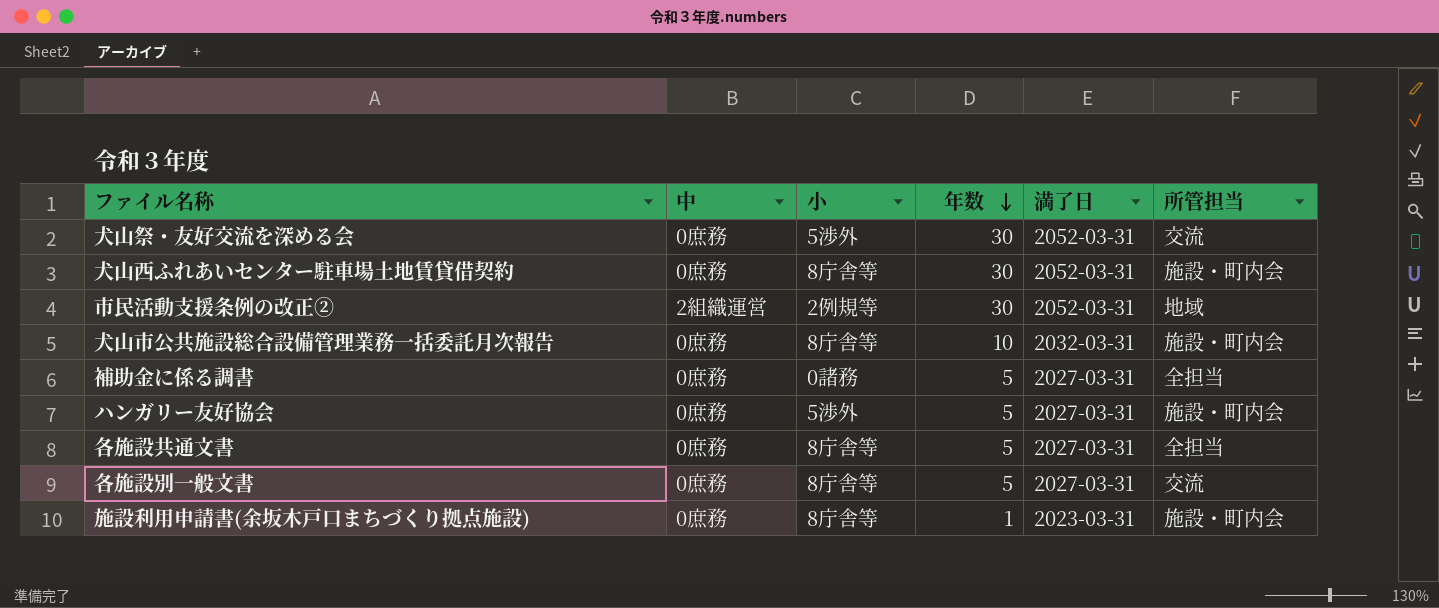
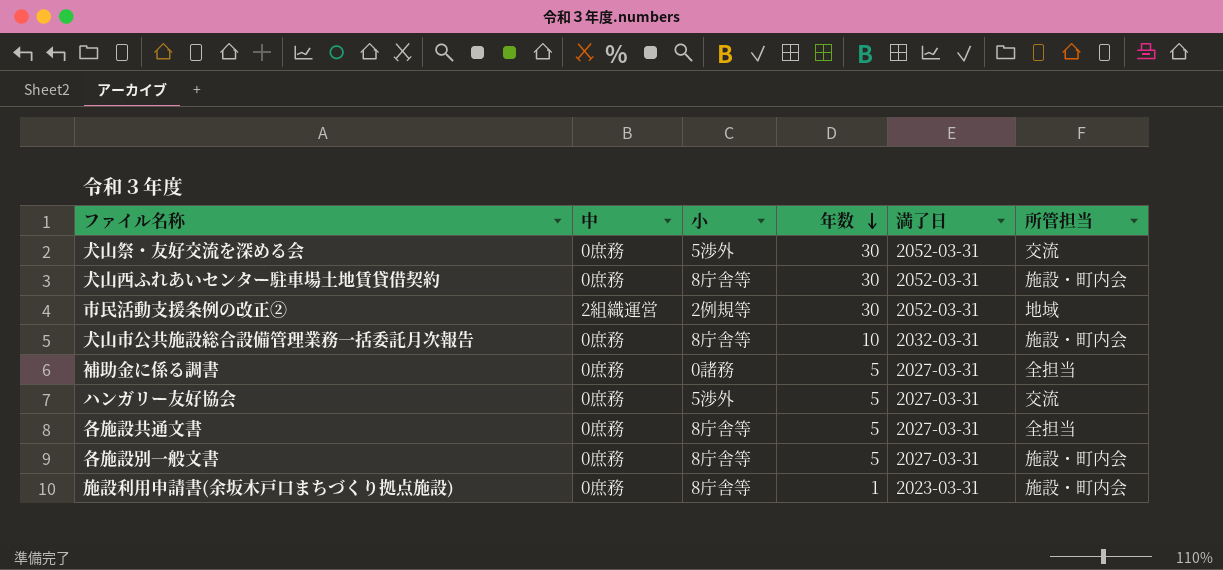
ハンガリー友好協会 | 所管担当: 施設・町内会 -> 交流
各施設別一般文書 | 所管担当: 交流 -> 施設・町内会

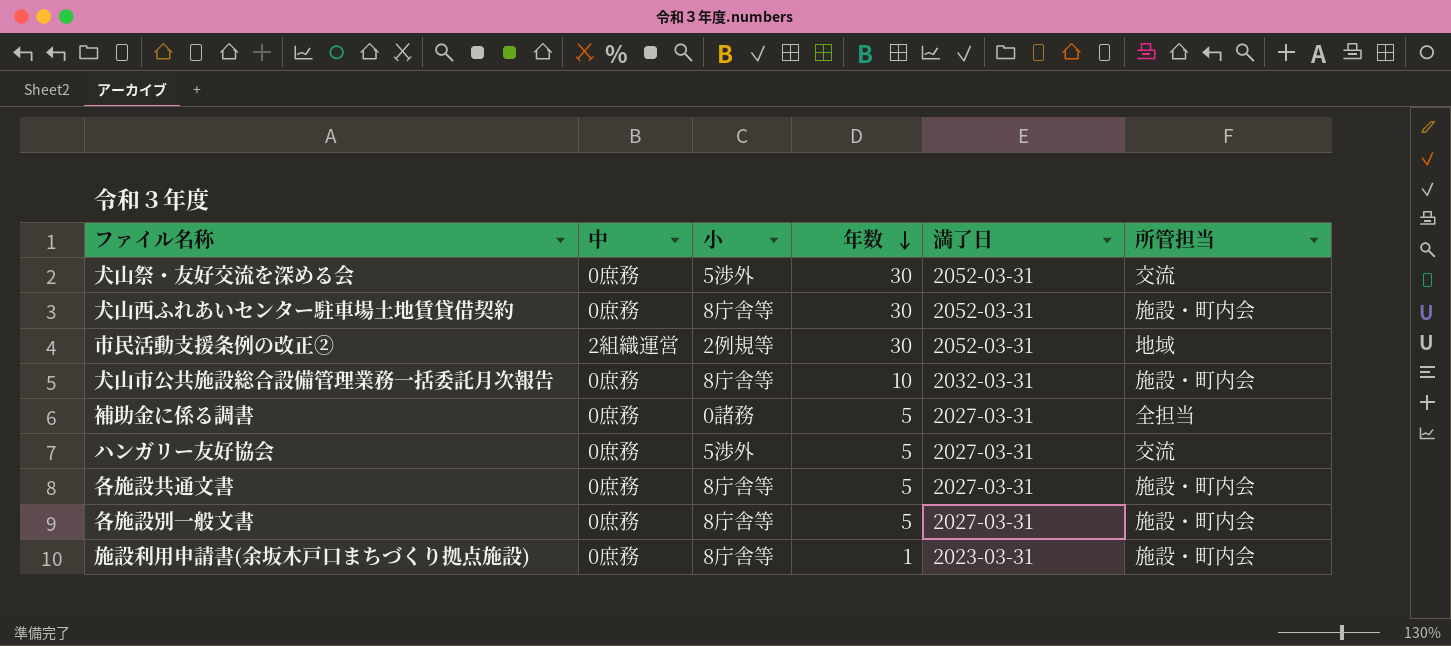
各施設共通文書 | 所管担当: 全担当 -> 施設・町内会

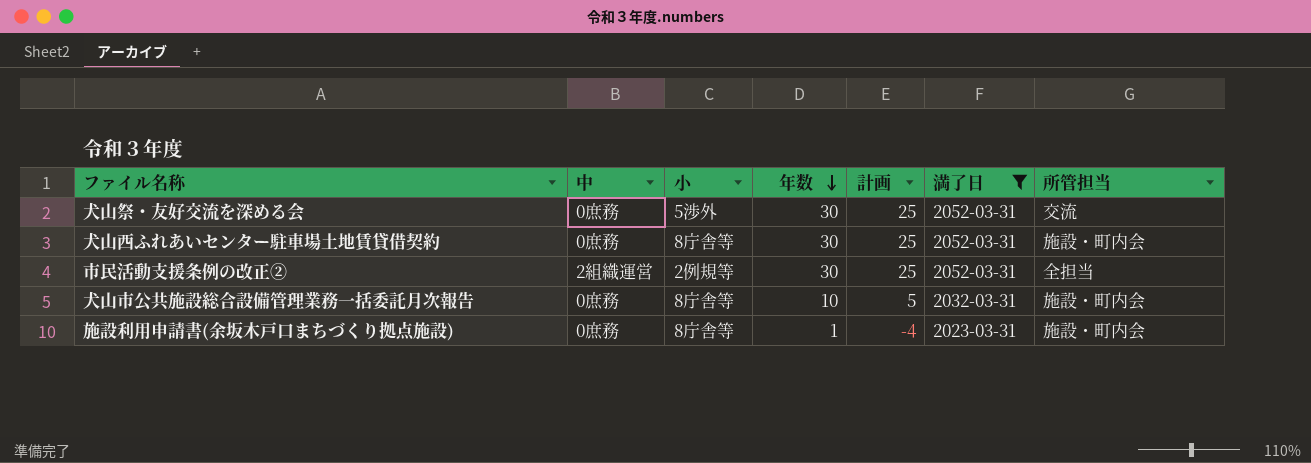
filter: none -> 満了日 != 2027-03-31
column 計画 | formula: none -> [年数] - 5
市民活動支援条例の改正② | 所管担当: 地域 -> 全担当

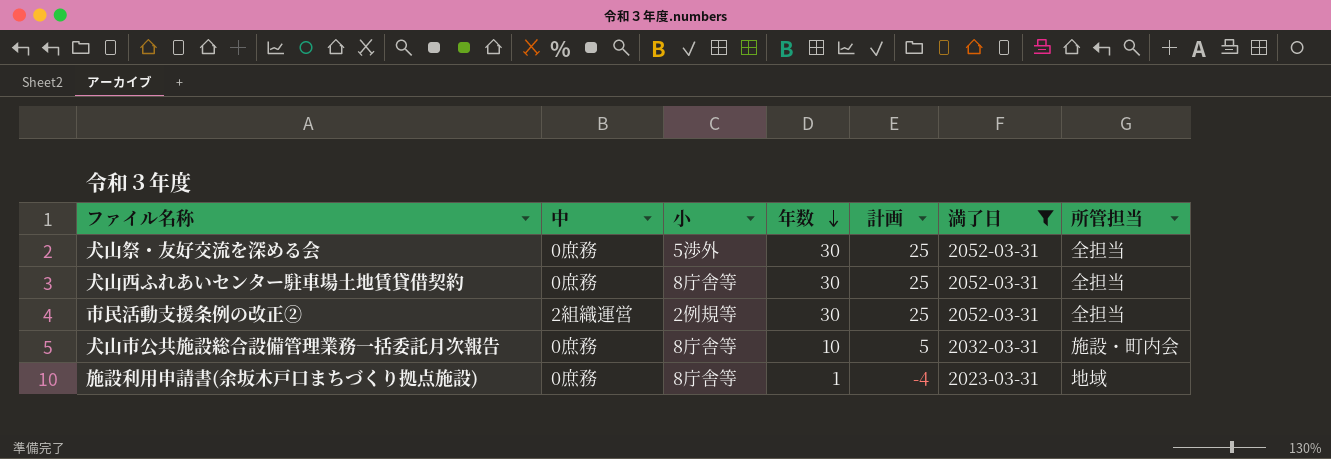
犬山祭・友好交流を深める会 | 所管担当: 交流 -> 全担当
犬山西ふれあいセンター駐車場土地賃貸借契約 | 所管担当: 施設・町内会 -> 全担当
施設利用申請書(余坂木戸口まちづくり拠点施設) | 所管担当: 施設・町内会 -> 地域

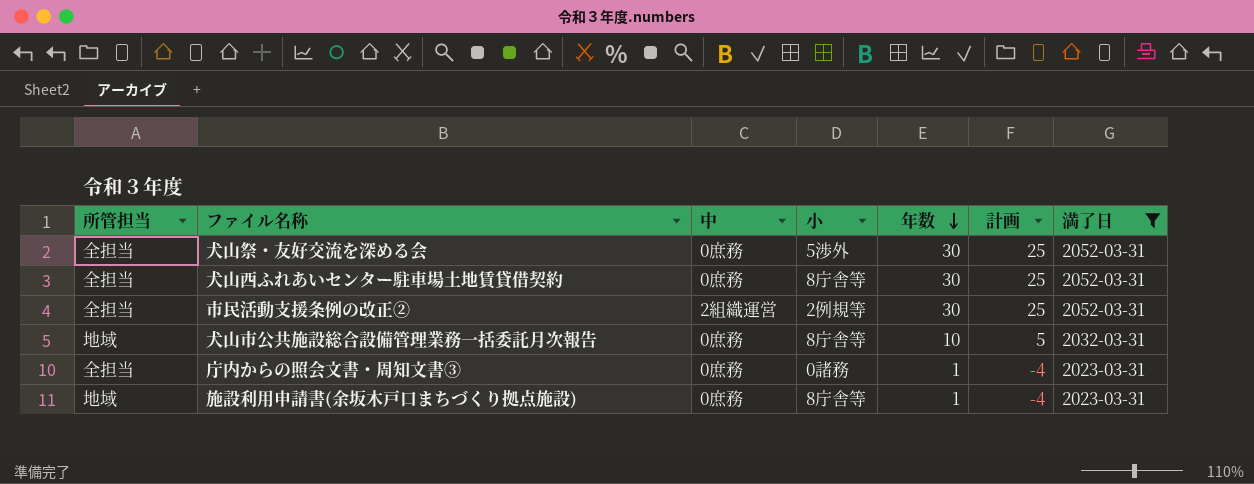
column 所管担当 | position: 7 -> 1
犬山市公共施設総合設備管理業務一括委託月次報告 | 所管担当: 施設・町内会 -> 地域
row 庁内からの照会文書・周知文書③: none -> 全担当 | 0庶務 | 0諸務 | 1 | -4 | 2023-03-31

